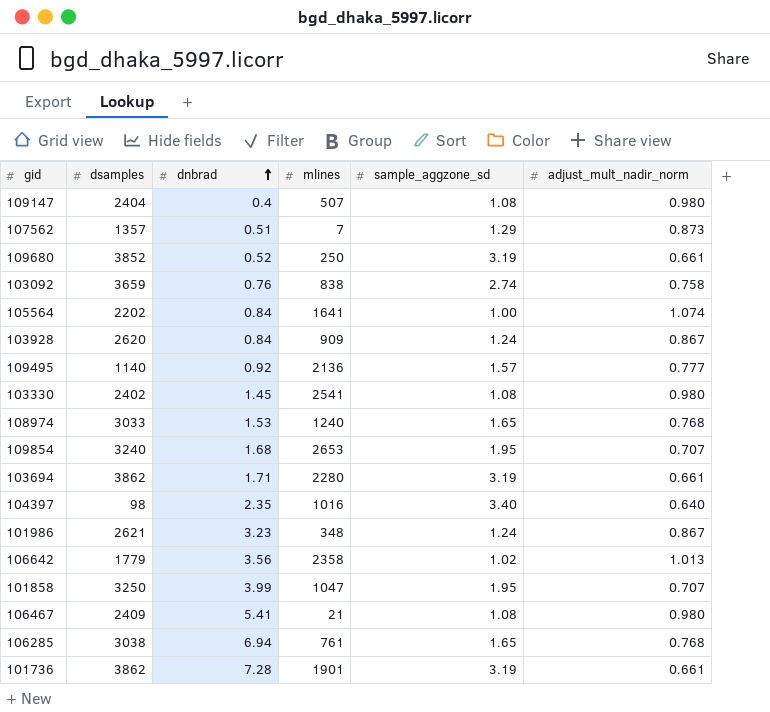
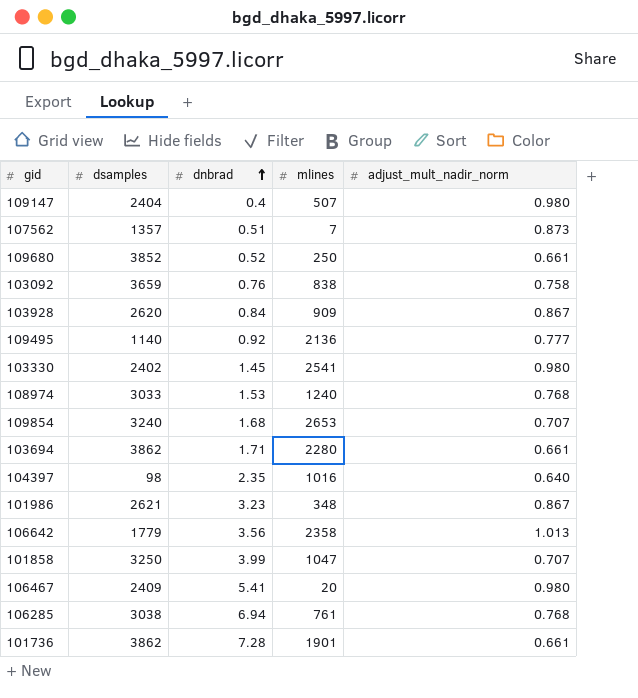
column sample_aggzone_sd | position: 5 -> none
row 105564: 2202 | 0.84 | 1641 | 1.00 | 1.074 -> none
106467 | mlines: 21 -> 20

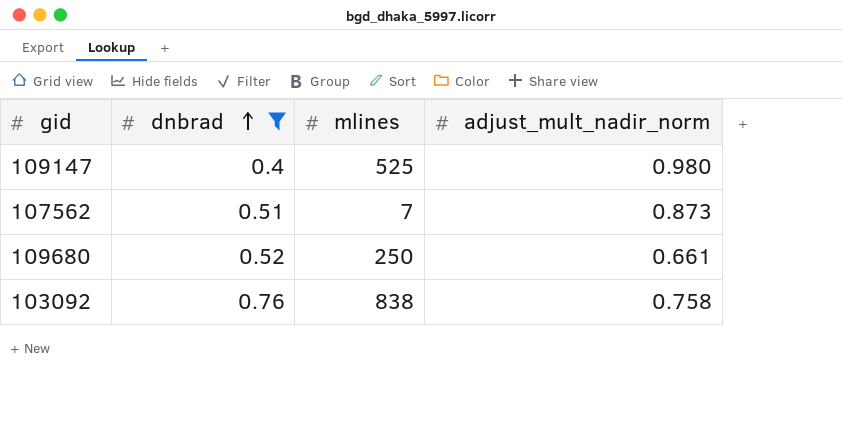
filter: none -> dnbrad <= 0.76
column dsamples | position: 2 -> none
109147 | mlines: 507 -> 525

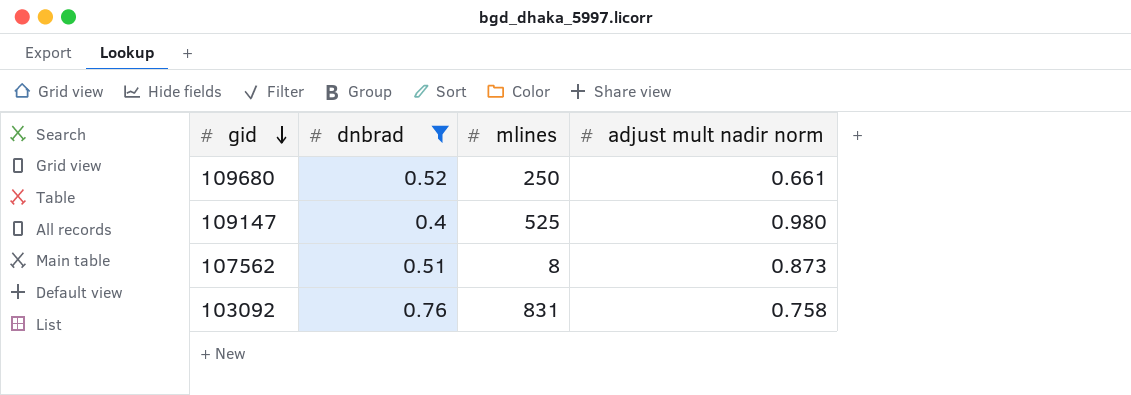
row order: dnbrad ascending -> gid descending
column name: adjust_mult_nadir_norm -> adjust mult nadir norm
107562 | mlines: 7 -> 8
103092 | mlines: 838 -> 831

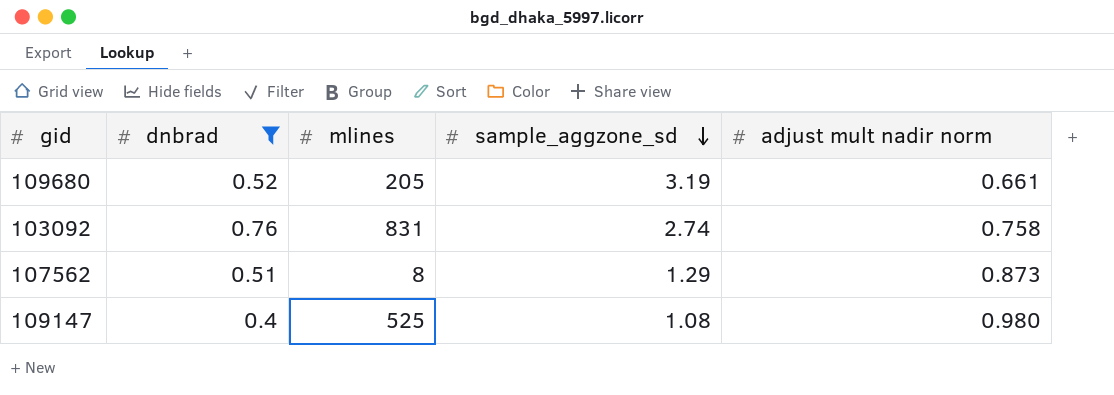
row order: gid descending -> sample_aggzone_sd descending
column sample_aggzone_sd | position: none -> 4
109680 | mlines: 250 -> 205

